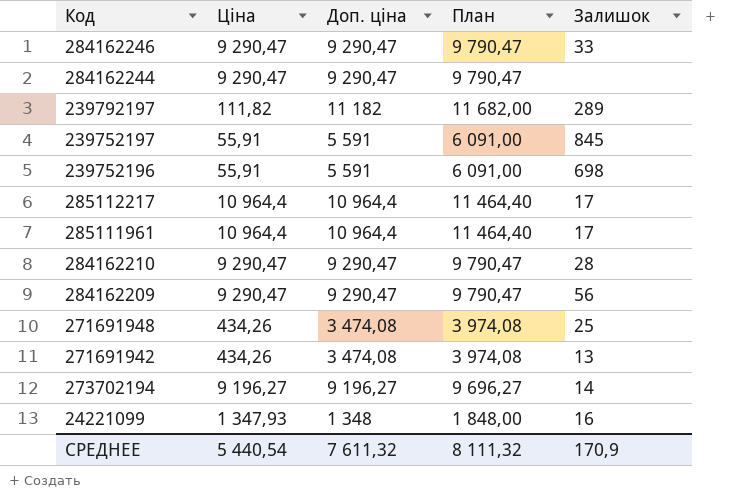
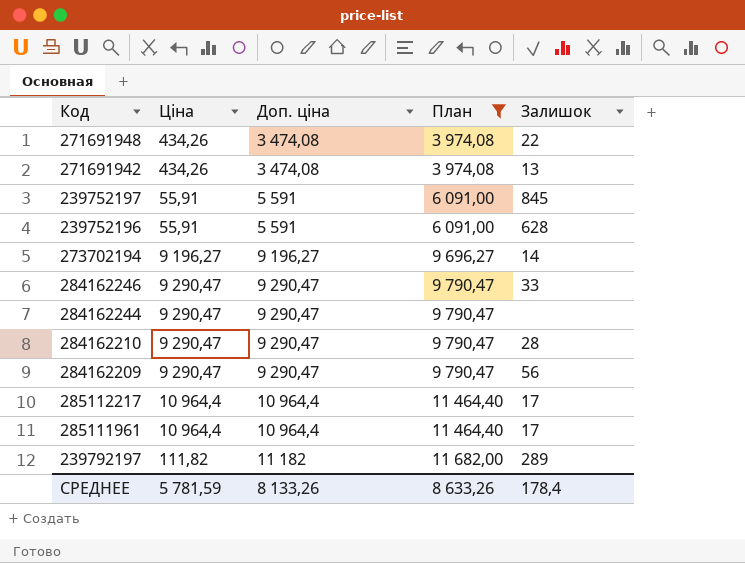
filter: none -> План != 1 848,00
row order: none -> Доп. ціна ascending
271691948 | Залишок: 25 -> 22
239752196 | Залишок: 698 -> 628
СРЕДНЕЕ | Ціна: 5 440,54 -> 5 781,59
СРЕДНЕЕ | Доп. ціна: 7 611,32 -> 8 133,26
СРЕДНЕЕ | План: 8 111,32 -> 8 633,26
СРЕДНЕЕ | Залишок: 170,9 -> 178,4

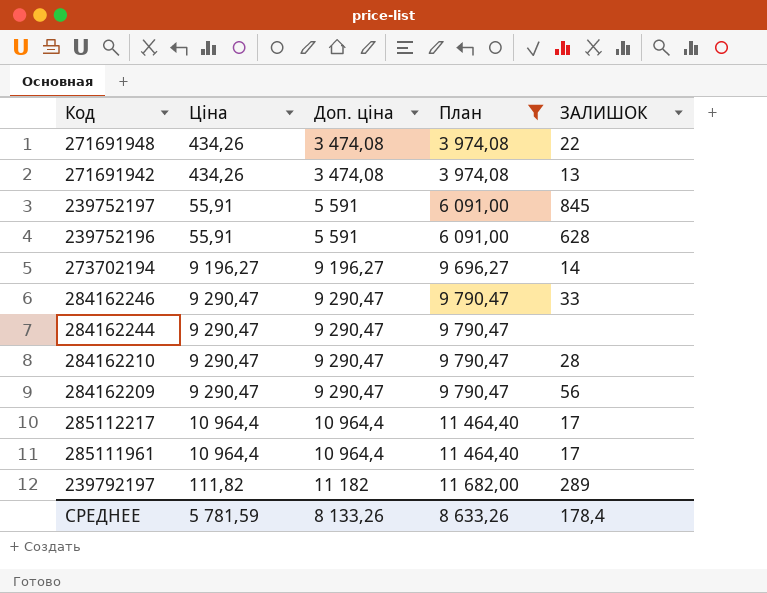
column name: Залишок -> ЗАЛИШОК

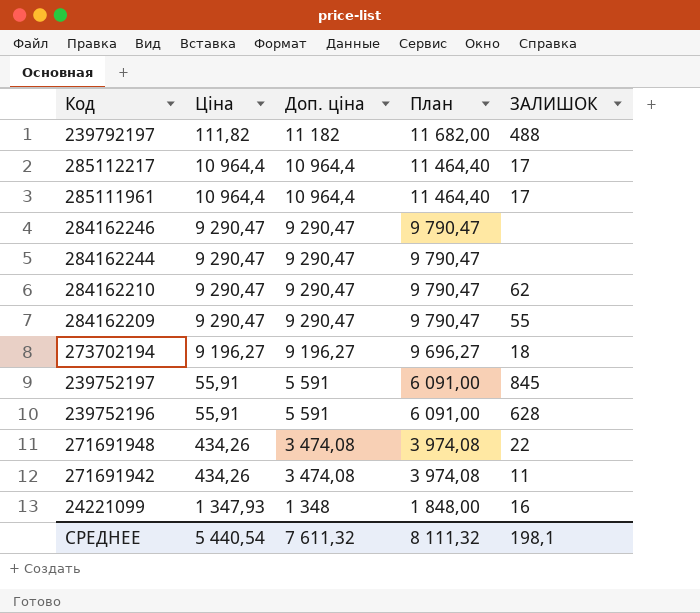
filter: План != 1 848,00 -> none
row order: Доп. ціна ascending -> Доп. ціна descending
239792197 | ЗАЛИШОК: 289 -> 488
284162246 | ЗАЛИШОК: 33 -> none
284162210 | ЗАЛИШОК: 28 -> 62
284162209 | ЗАЛИШОК: 56 -> 55
273702194 | ЗАЛИШОК: 14 -> 18
271691942 | ЗАЛИШОК: 13 -> 11
СРЕДНЕЕ | Ціна: 5 781,59 -> 5 440,54
СРЕДНЕЕ | Доп. ціна: 8 133,26 -> 7 611,32
СРЕДНЕЕ | План: 8 633,26 -> 8 111,32
СРЕДНЕЕ | ЗАЛИШОК: 178,4 -> 198,1

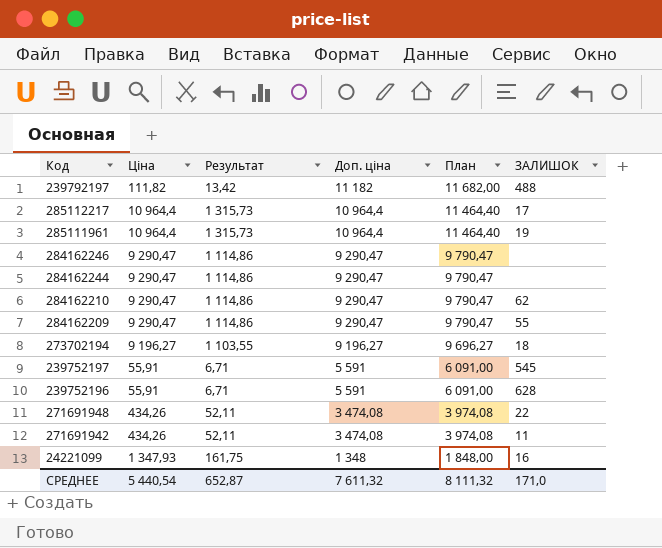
column Результат | formula: none -> [Ціна] * 0,12
285111961 | ЗАЛИШОК: 17 -> 19
239752197 | ЗАЛИШОК: 845 -> 545
СРЕДНЕЕ | ЗАЛИШОК: 198,1 -> 171,0

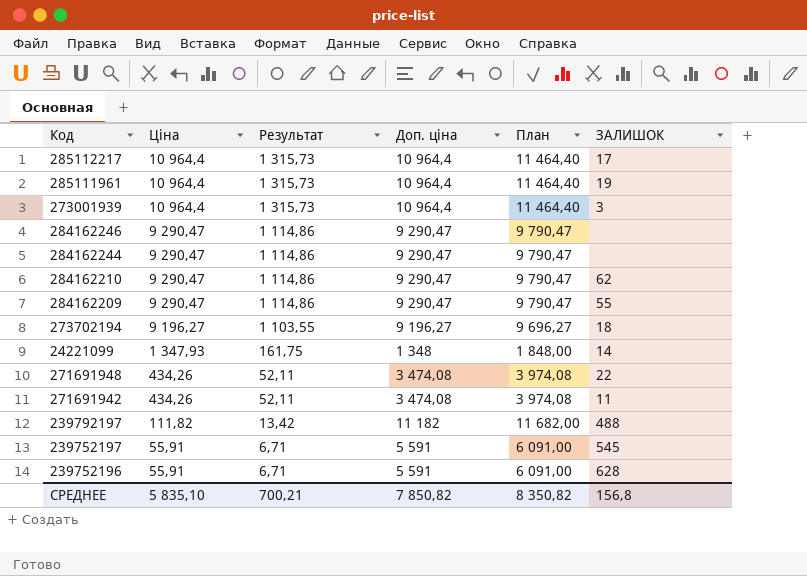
row order: Доп. ціна descending -> Ціна descending
row 273001939: none -> 10 964,4 | 1 315,73 | 10 964,4 | 11 464,40 | 3
24221099 | ЗАЛИШОК: 16 -> 14
СРЕДНЕЕ | Ціна: 5 440,54 -> 5 835,10
СРЕДНЕЕ | Результат: 652,87 -> 700,21
СРЕДНЕЕ | Доп. ціна: 7 611,32 -> 7 850,82
СРЕДНЕЕ | План: 8 111,32 -> 8 350,82
СРЕДНЕЕ | ЗАЛИШОК: 171,0 -> 156,8

